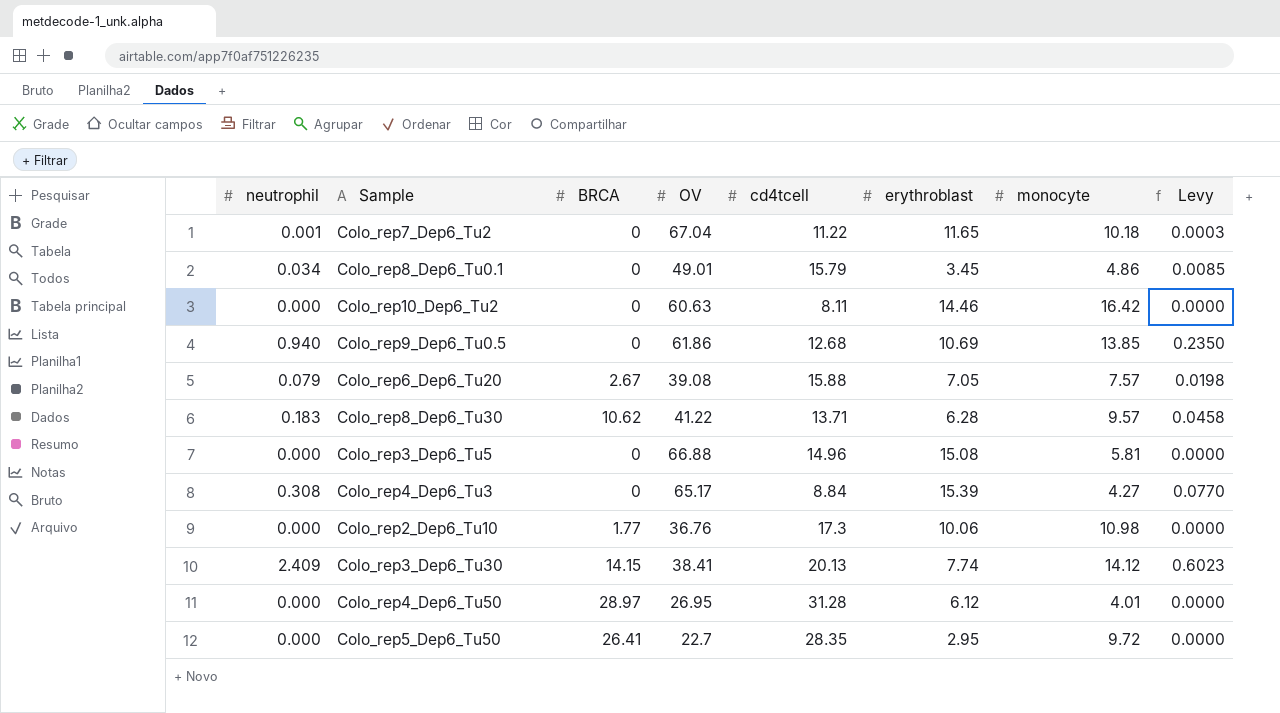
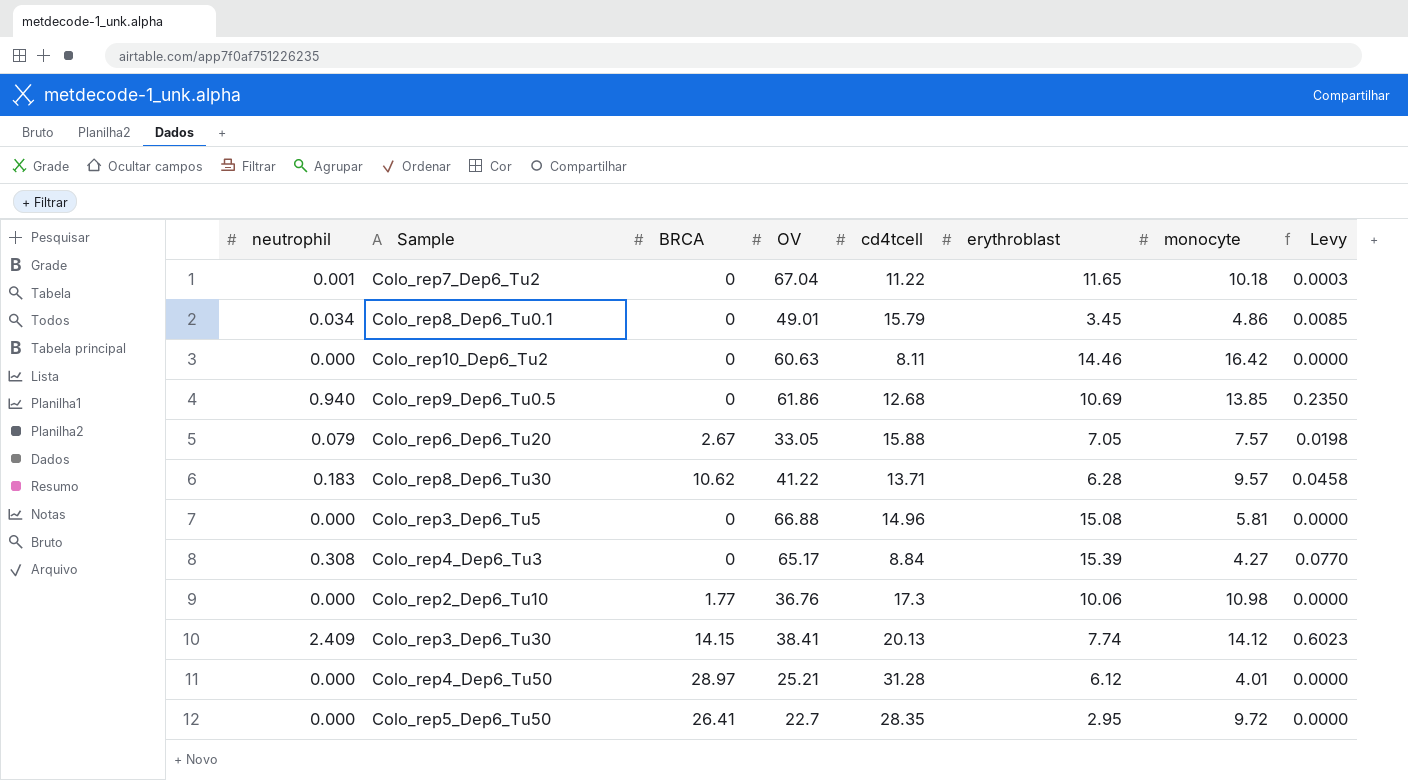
Colo_rep6_Dep6_Tu20 | OV: 39.08 -> 33.05
Colo_rep4_Dep6_Tu50 | OV: 26.95 -> 25.21

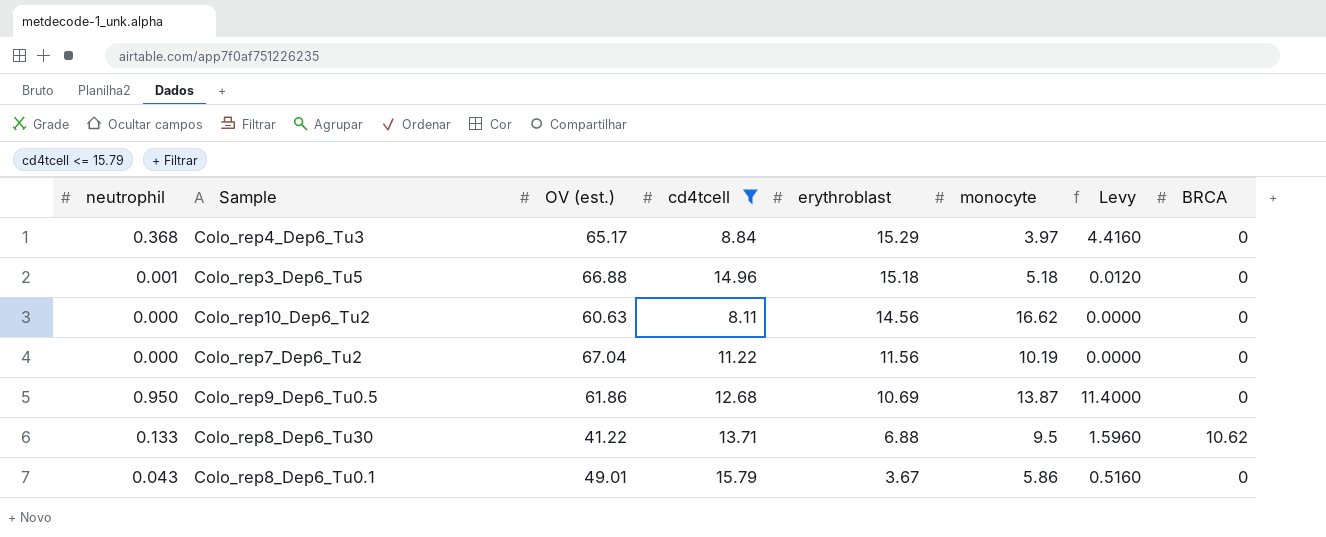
filter: none -> cd4tcell <= 15.79
row order: none -> erythroblast descending
column name: OV -> OV (est.)
column Levy | formula: [neutrophil] * 0.25 -> [neutrophil] * 12
column BRCA | position: 3 -> 8
Colo_rep4_Dep6_Tu3 | neutrophil: 0.308 -> 0.368
Colo_rep4_Dep6_Tu3 | erythroblast: 15.39 -> 15.29
Colo_rep4_Dep6_Tu3 | monocyte: 4.27 -> 3.97
Colo_rep3_Dep6_Tu5 | neutrophil: 0.000 -> 0.001
Colo_rep3_Dep6_Tu5 | erythroblast: 15.08 -> 15.18
Colo_rep3_Dep6_Tu5 | monocyte: 5.81 -> 5.18
Colo_rep10_Dep6_Tu2 | erythroblast: 14.46 -> 14.56
Colo_rep10_Dep6_Tu2 | monocyte: 16.42 -> 16.62
Colo_rep7_Dep6_Tu2 | neutrophil: 0.001 -> 0.000
Colo_rep7_Dep6_Tu2 | erythroblast: 11.65 -> 11.56
Colo_rep7_Dep6_Tu2 | monocyte: 10.18 -> 10.19
Colo_rep9_Dep6_Tu0.5 | neutrophil: 0.940 -> 0.950
Colo_rep9_Dep6_Tu0.5 | monocyte: 13.85 -> 13.87
Colo_rep8_Dep6_Tu30 | neutrophil: 0.183 -> 0.133
Colo_rep8_Dep6_Tu30 | erythroblast: 6.28 -> 6.88
Colo_rep8_Dep6_Tu30 | monocyte: 9.57 -> 9.5
Colo_rep8_Dep6_Tu0.1 | neutrophil: 0.034 -> 0.043
Colo_rep8_Dep6_Tu0.1 | erythroblast: 3.45 -> 3.67
Colo_rep8_Dep6_Tu0.1 | monocyte: 4.86 -> 5.86

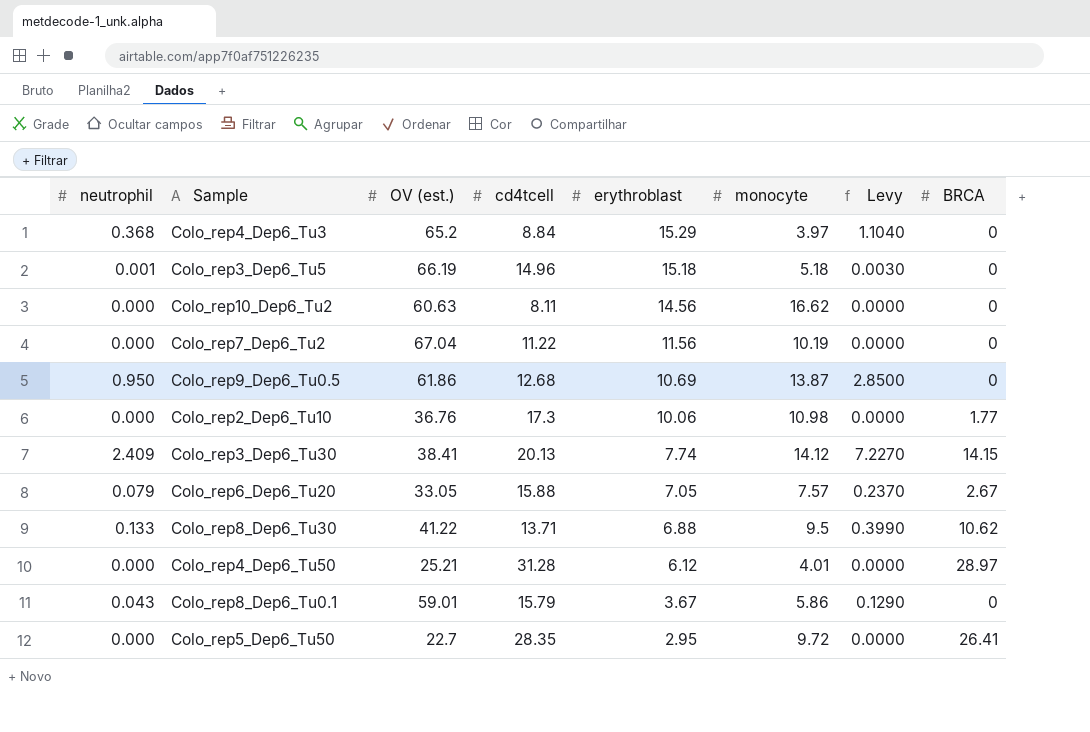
filter: cd4tcell <= 15.79 -> none
column Levy | formula: [neutrophil] * 12 -> [neutrophil] * 3
Colo_rep4_Dep6_Tu3 | OV (est.): 65.17 -> 65.2
Colo_rep3_Dep6_Tu5 | OV (est.): 66.88 -> 66.19
Colo_rep8_Dep6_Tu0.1 | OV (est.): 49.01 -> 59.01

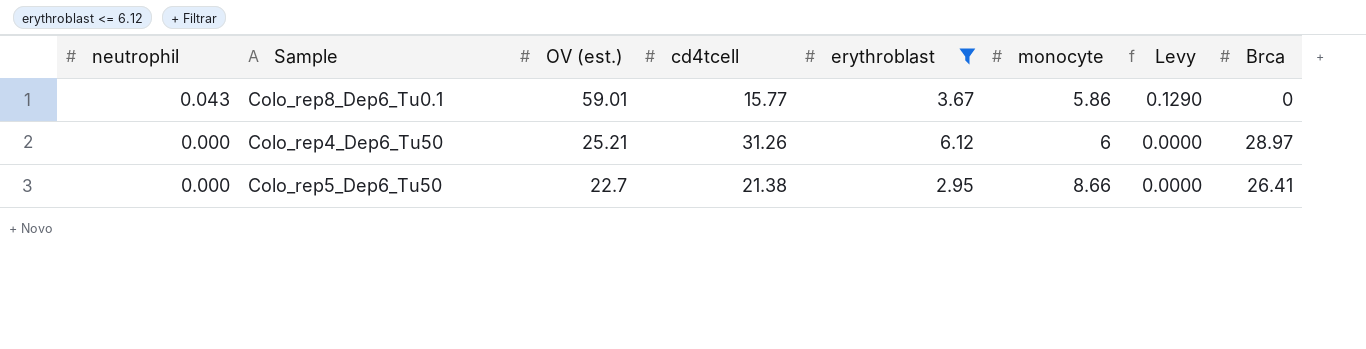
filter: none -> erythroblast <= 6.12
row order: erythroblast descending -> neutrophil descending
column name: BRCA -> Brca
Colo_rep8_Dep6_Tu0.1 | cd4tcell: 15.79 -> 15.77
Colo_rep4_Dep6_Tu50 | cd4tcell: 31.28 -> 31.26
Colo_rep4_Dep6_Tu50 | monocyte: 4.01 -> 6
Colo_rep5_Dep6_Tu50 | cd4tcell: 28.35 -> 21.38
Colo_rep5_Dep6_Tu50 | monocyte: 9.72 -> 8.66

